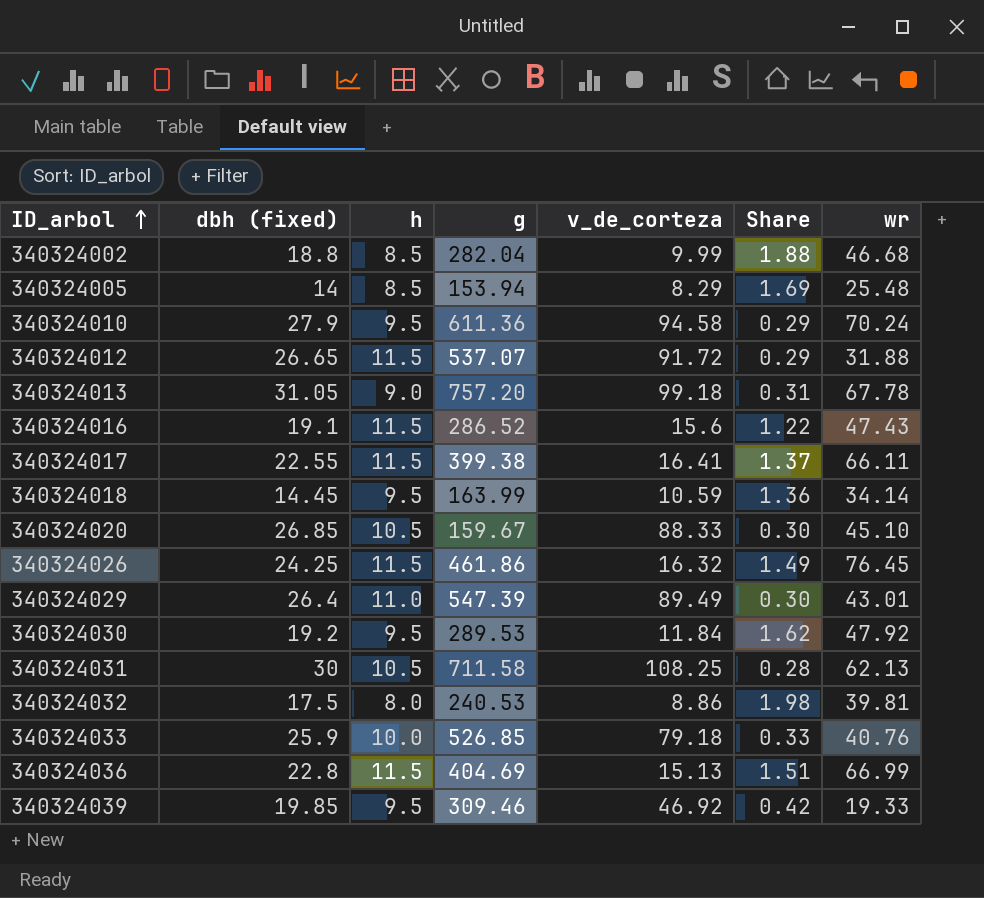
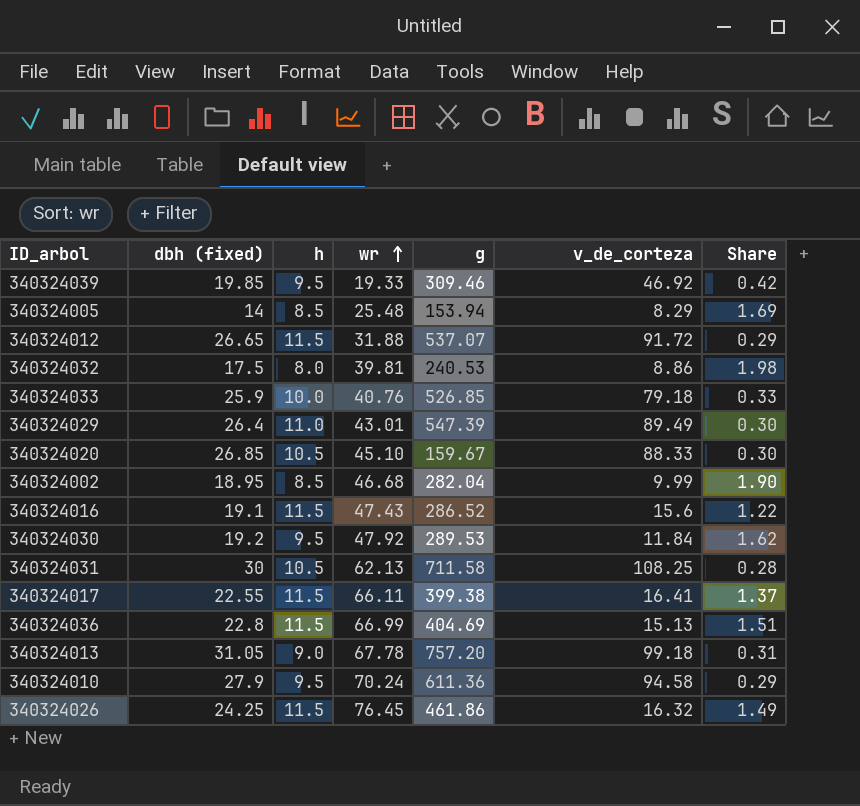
row order: ID_arbol ascending -> wr ascending
column wr | position: 7 -> 4
row 340324018: 14.45 | 9.5 | 163.99 | 10.59 | 1.36 | 34.14 -> none
340324002 | dbh (fixed): 18.8 -> 18.95
340324002 | Share: 1.88 -> 1.90

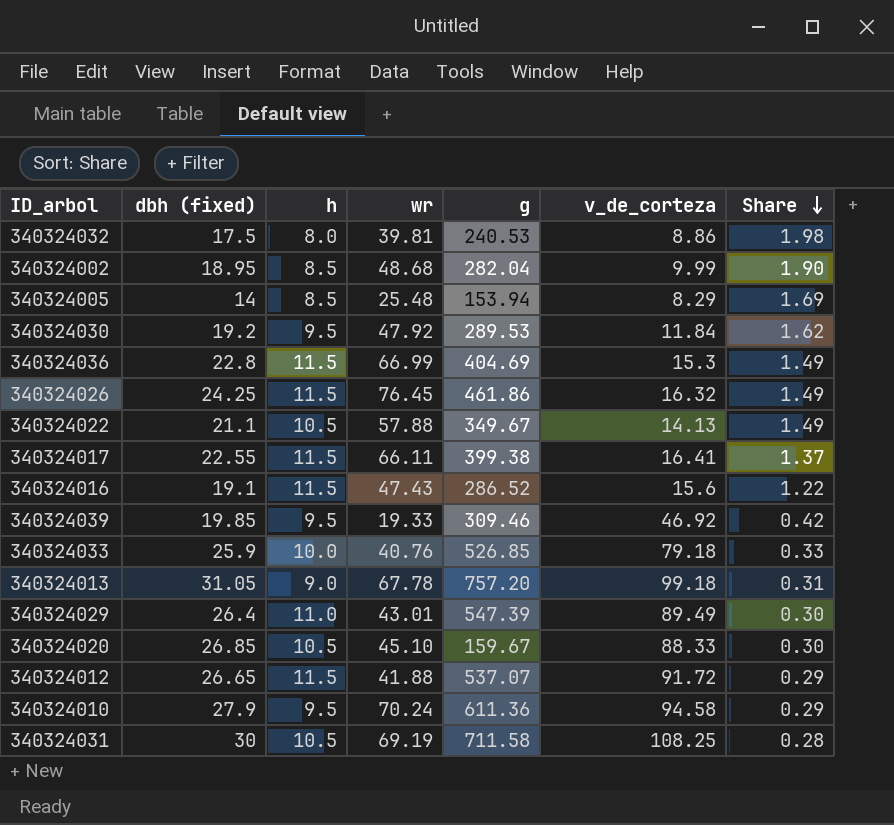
row order: wr ascending -> Share descending
340324002 | wr: 46.68 -> 48.68
340324036 | v_de_corteza: 15.13 -> 15.3
340324036 | Share: 1.51 -> 1.49
row 340324022: none -> 21.1 | 10.5 | 57.88 | 349.67 | 14.13 | 1.49
340324012 | wr: 31.88 -> 41.88
340324031 | wr: 62.13 -> 69.19

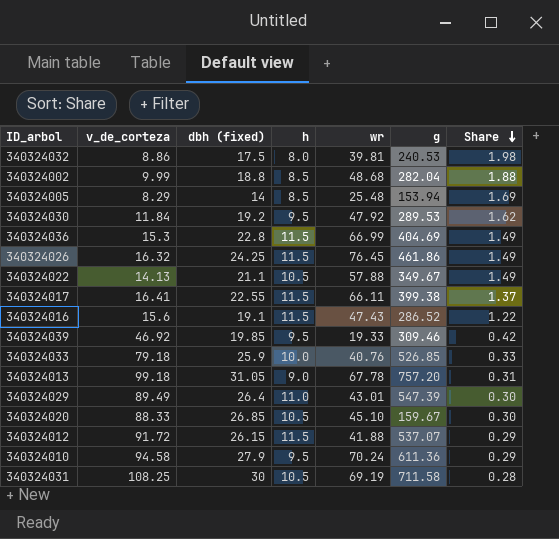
column v_de_corteza | position: 6 -> 2
340324002 | dbh (fixed): 18.95 -> 18.8
340324002 | Share: 1.90 -> 1.88
340324012 | dbh (fixed): 26.65 -> 26.15

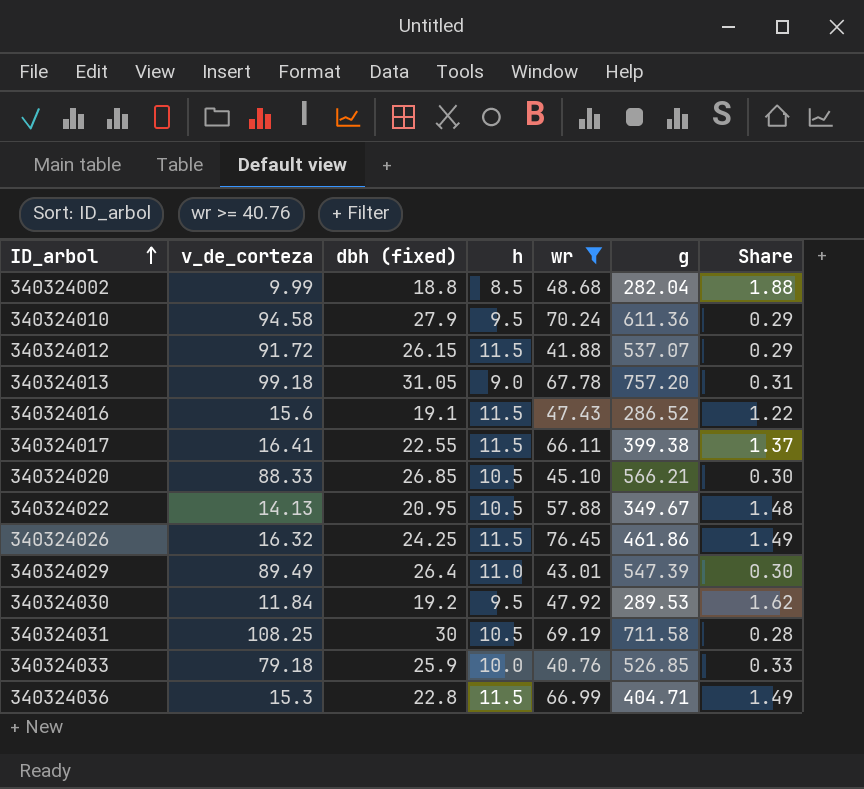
filter: none -> wr >= 40.76
row order: Share descending -> ID_arbol ascending
340324020 | g: 159.67 -> 566.21
340324022 | dbh (fixed): 21.1 -> 20.95
340324022 | Share: 1.49 -> 1.48
340324036 | g: 404.69 -> 404.71

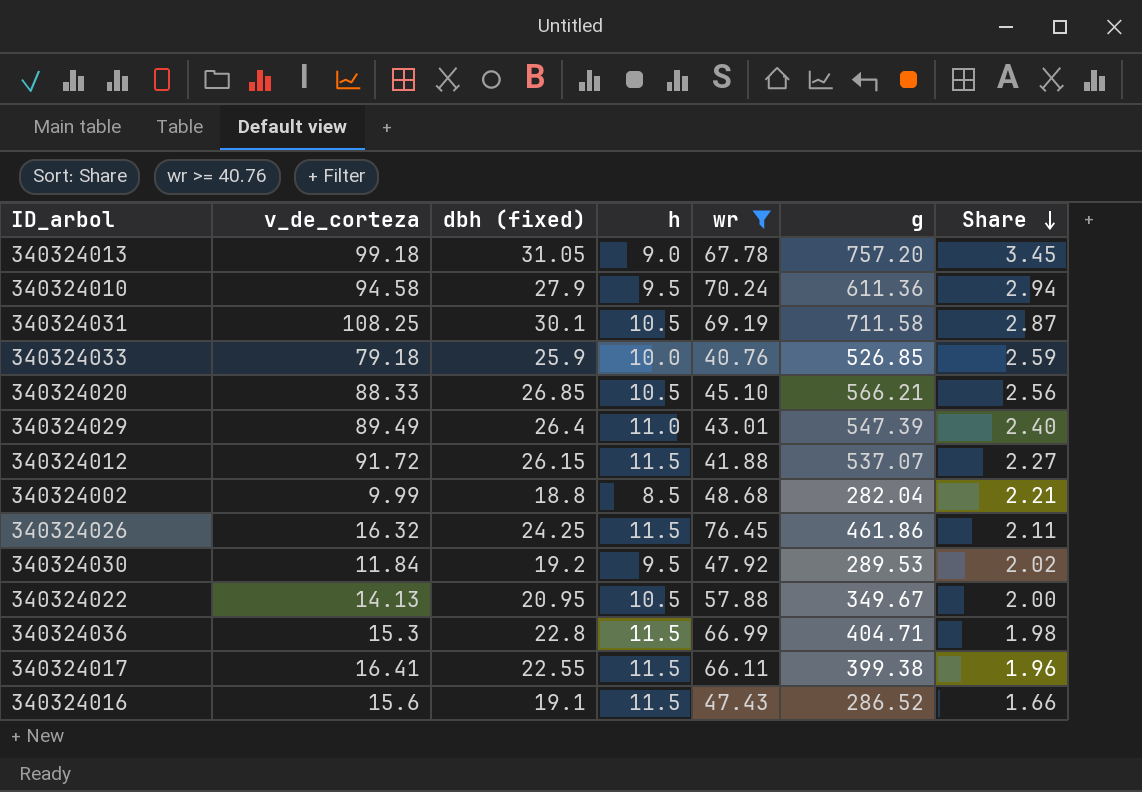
row order: ID_arbol ascending -> Share descending
column Share | formula: [dbh (fixed)] / [v_de_corteza] -> [dbh (fixed)] / [h]
340324031 | dbh (fixed): 30 -> 30.1

